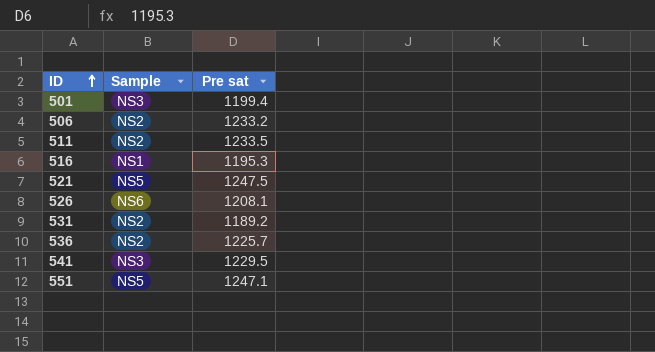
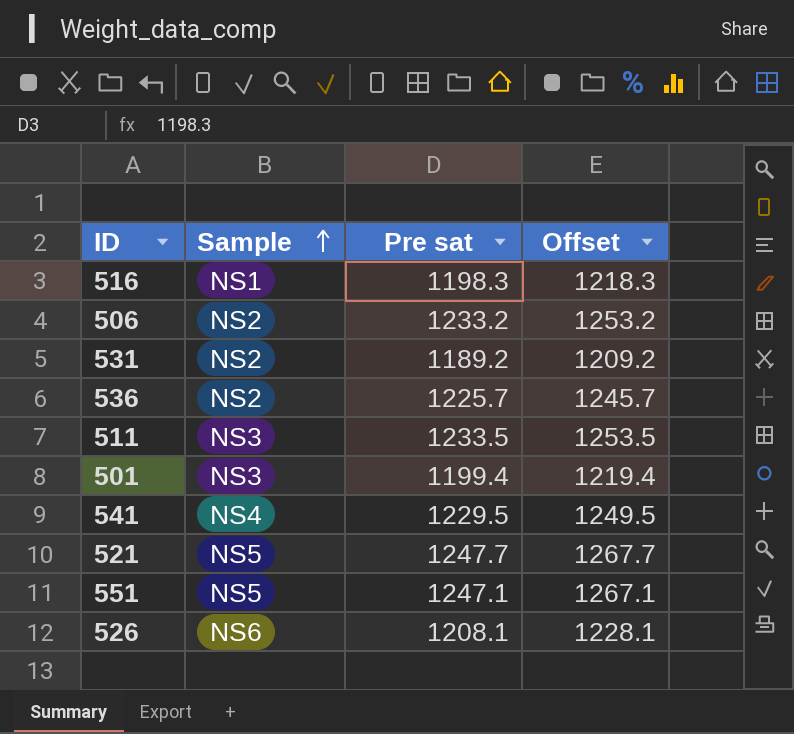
row order: ID ascending -> Sample ascending
column Offset | formula: none -> [Pre sat] + 20
516 | Pre sat: 1195.3 -> 1198.3
511 | Sample: NS2 -> NS3
541 | Sample: NS3 -> NS4
521 | Pre sat: 1247.5 -> 1247.7

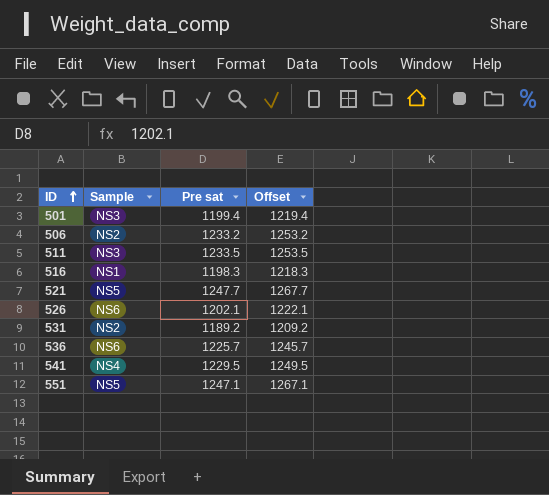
row order: Sample ascending -> ID ascending
526 | Pre sat: 1208.1 -> 1202.1
526 | Offset: 1228.1 -> 1222.1
536 | Sample: NS2 -> NS6

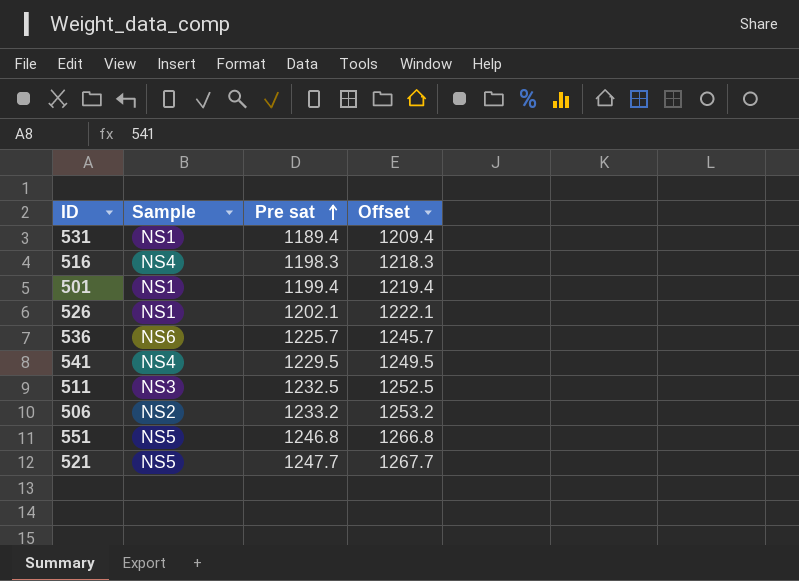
row order: ID ascending -> Pre sat ascending
531 | Sample: NS2 -> NS1
531 | Pre sat: 1189.2 -> 1189.4
531 | Offset: 1209.2 -> 1209.4
516 | Sample: NS1 -> NS4
501 | Sample: NS3 -> NS1
526 | Sample: NS6 -> NS1
511 | Pre sat: 1233.5 -> 1232.5
511 | Offset: 1253.5 -> 1252.5
551 | Pre sat: 1247.1 -> 1246.8
551 | Offset: 1267.1 -> 1266.8

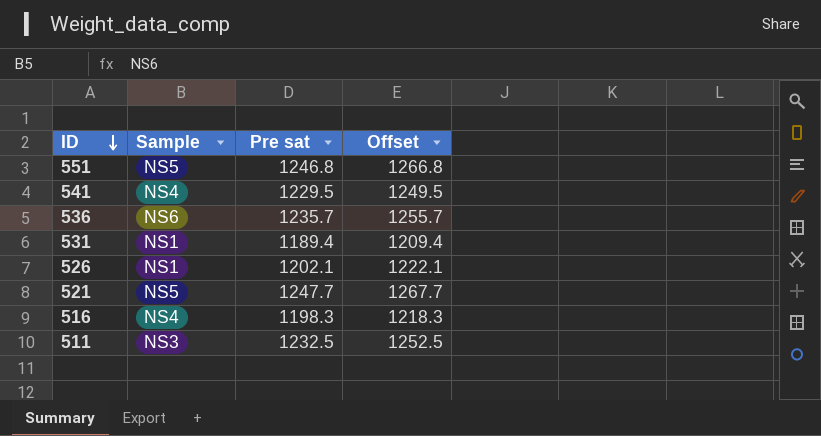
row order: Pre sat ascending -> ID descending
row 501: NS1 | 1199.4 | 1219.4 -> none
row 506: NS2 | 1233.2 | 1253.2 -> none
536 | Pre sat: 1225.7 -> 1235.7
536 | Offset: 1245.7 -> 1255.7

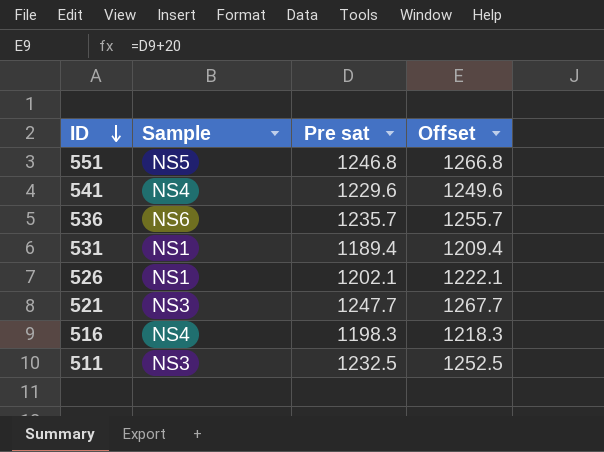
541 | Pre sat: 1229.5 -> 1229.6
541 | Offset: 1249.5 -> 1249.6
521 | Sample: NS5 -> NS3

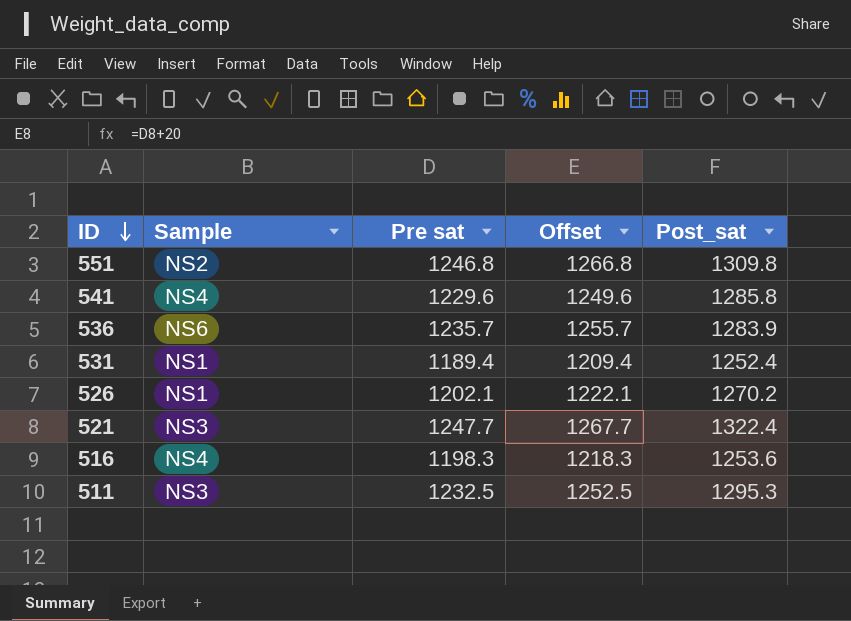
column Post_sat | position: none -> 5
551 | Sample: NS5 -> NS2

